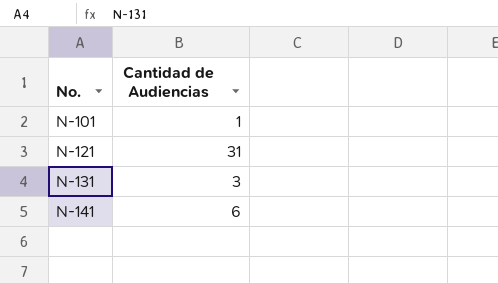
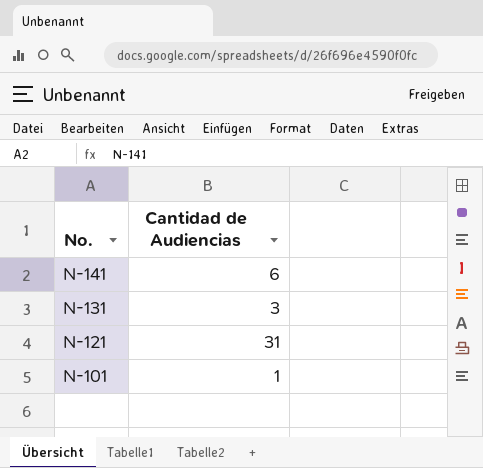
row order: No. ascending -> No. descending

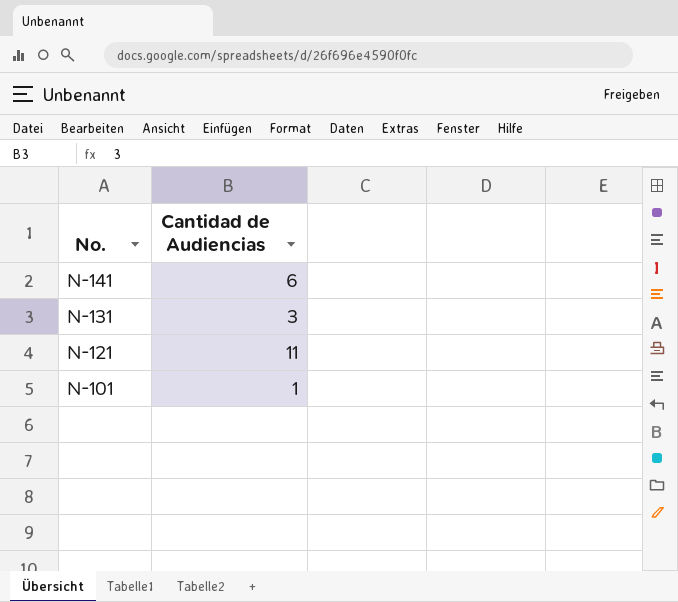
N-121 | Cantidad de Audiencias: 31 -> 11

